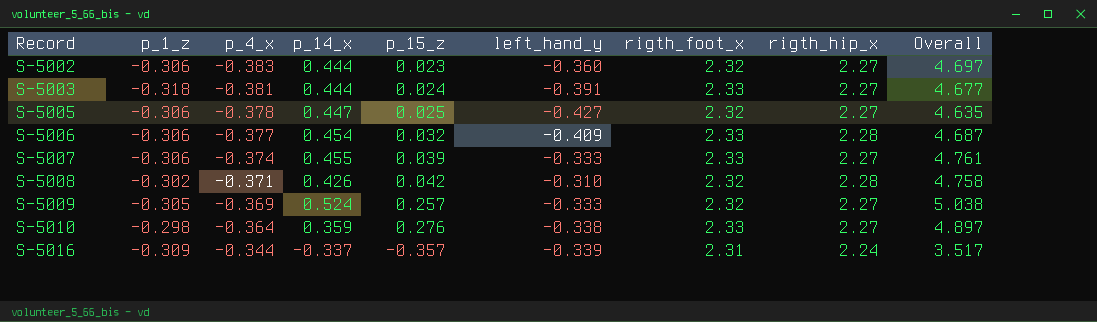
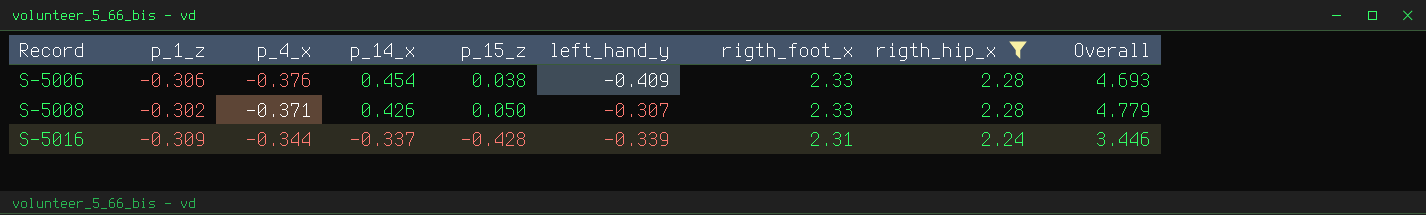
filter: none -> rigth_hip_x != 2.27
S-5006 | p_4_x: -0.377 -> -0.376
S-5006 | p_15_z: 0.032 -> 0.038
S-5006 | Overall: 4.687 -> 4.693
S-5008 | p_15_z: 0.042 -> 0.050
S-5008 | left_hand_y: -0.310 -> -0.307
S-5008 | rigth_foot_x: 2.32 -> 2.33
S-5008 | Overall: 4.758 -> 4.779
S-5016 | p_15_z: -0.357 -> -0.428
S-5016 | Overall: 3.517 -> 3.446

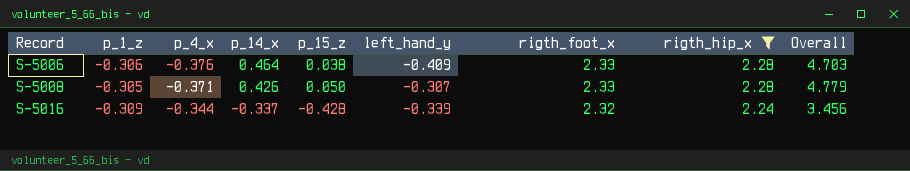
S-5006 | p_14_x: 0.454 -> 0.464
S-5006 | Overall: 4.693 -> 4.703
S-5008 | p_1_z: -0.302 -> -0.305
S-5016 | rigth_foot_x: 2.31 -> 2.32
S-5016 | Overall: 3.446 -> 3.456

